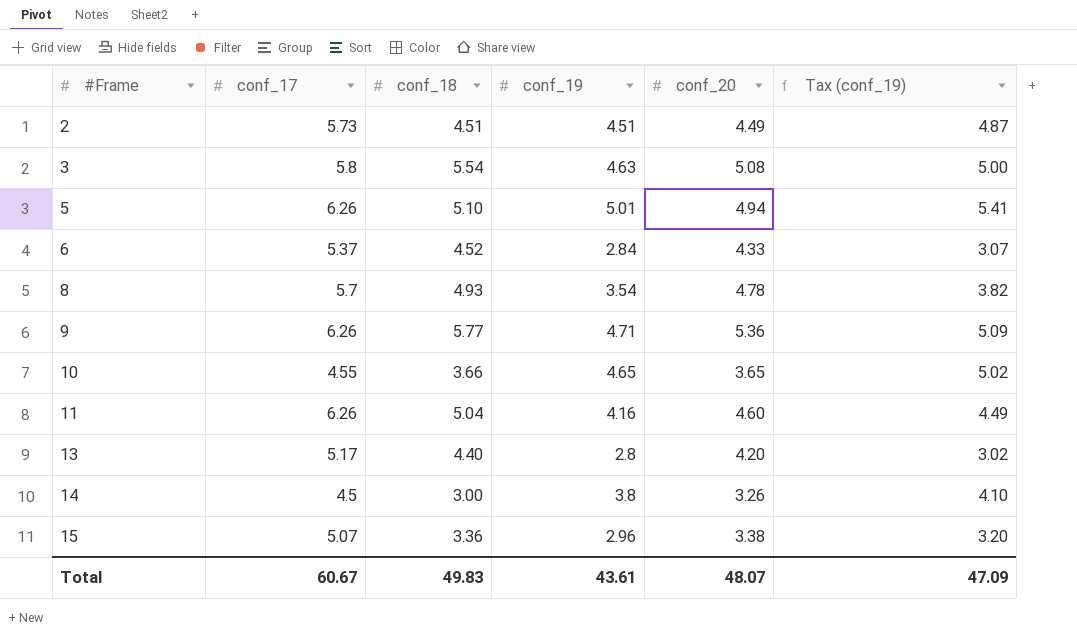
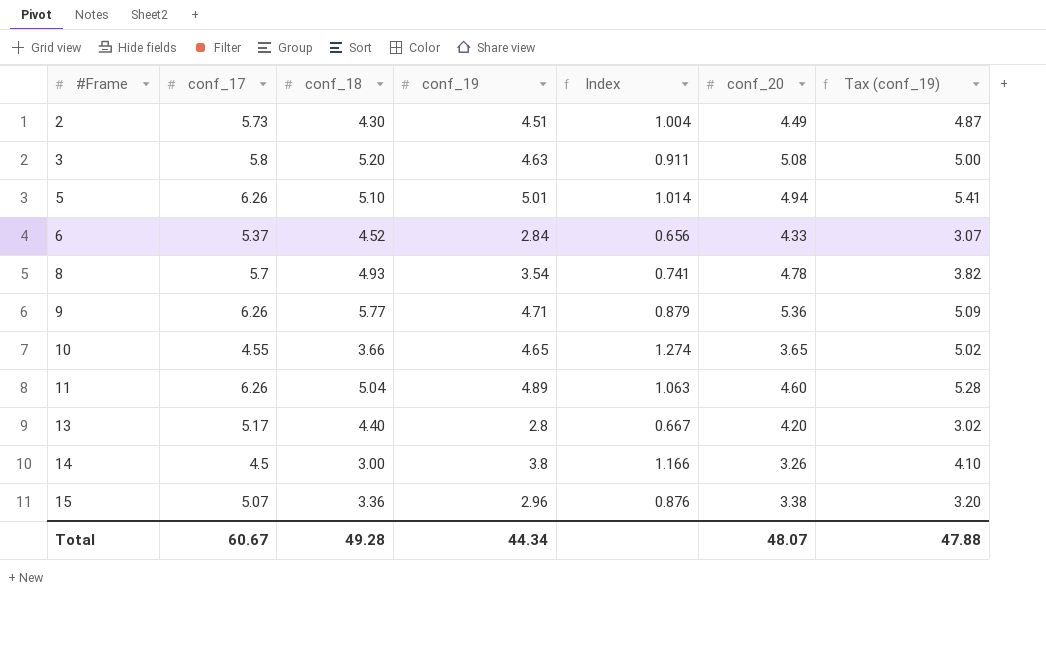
column Index | formula: none -> [conf_19] / [conf_20]
2 | conf_18: 4.51 -> 4.30
3 | conf_18: 5.54 -> 5.20
11 | conf_19: 4.16 -> 4.89
11 | Tax (conf_19): 4.49 -> 5.28
Total | conf_18: 49.83 -> 49.28
Total | conf_19: 43.61 -> 44.34
Total | Tax (conf_19): 47.09 -> 47.88

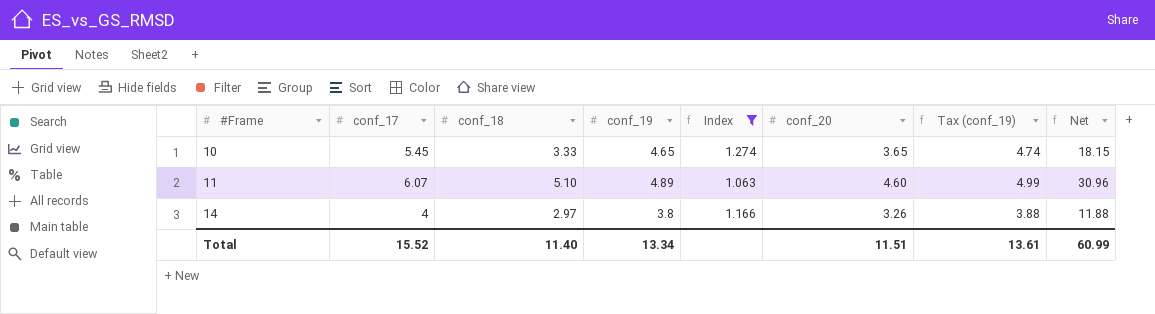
filter: none -> Index >= 1.063
column Tax (conf_19) | formula: [conf_19] * 1.08 -> [conf_19] * 1.02
column Net | formula: none -> [conf_17] * [conf_18]
10 | conf_17: 4.55 -> 5.45
10 | conf_18: 3.66 -> 3.33
11 | conf_17: 6.26 -> 6.07
11 | conf_18: 5.04 -> 5.10
14 | conf_17: 4.5 -> 4
14 | conf_18: 3.00 -> 2.97
Total | conf_17: 60.67 -> 15.52
Total | conf_18: 49.28 -> 11.40
Total | conf_19: 44.34 -> 13.34
Total | conf_20: 48.07 -> 11.51
Total | Tax (conf_19): 47.88 -> 13.61

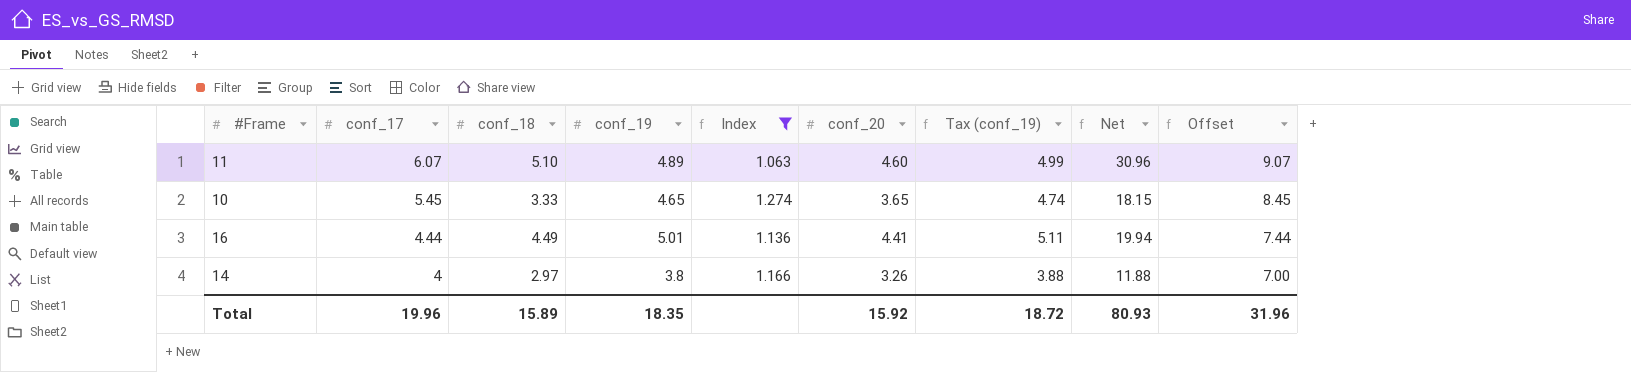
row order: #Frame ascending -> conf_17 descending
column Offset | formula: none -> [conf_17] + 3
row 16: none -> 4.44 | 4.49 | 5.01 | 1.136 | 4.41 | 5.11 | 19.94 | 7.44
Total | conf_17: 15.52 -> 19.96
Total | conf_18: 11.40 -> 15.89
Total | conf_19: 13.34 -> 18.35
Total | conf_20: 11.51 -> 15.92
Total | Tax (conf_19): 13.61 -> 18.72
Total | Net: 60.99 -> 80.93

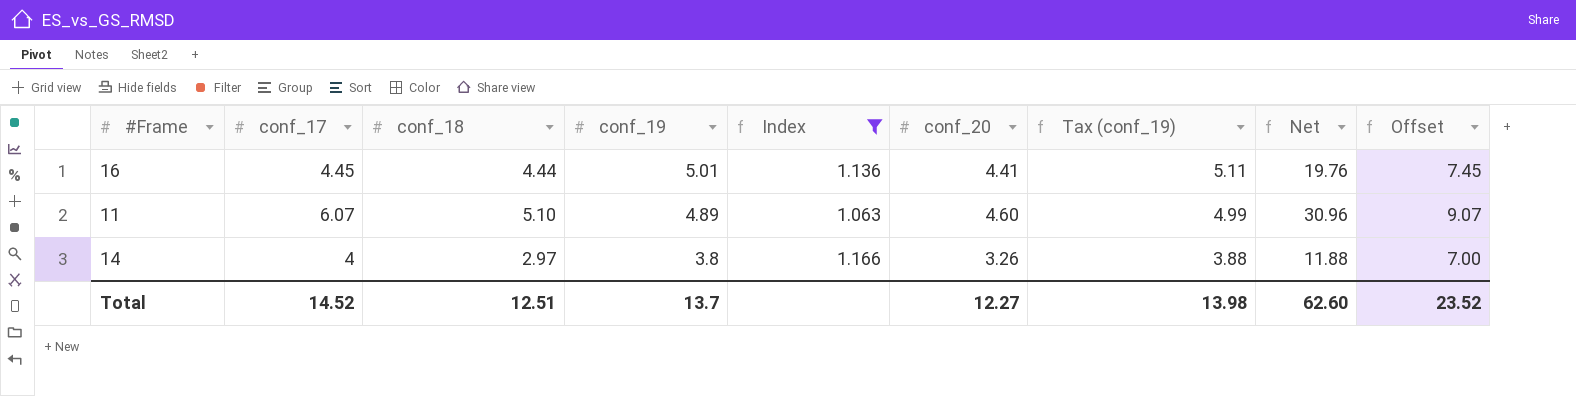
row order: conf_17 descending -> conf_19 descending
row 10: 5.45 | 3.33 | 4.65 | 1.274 | 3.65 | 4.74 | 18.15 | 8.45 -> none
16 | conf_17: 4.44 -> 4.45
16 | conf_18: 4.49 -> 4.44
16 | Net: 19.94 -> 19.76
16 | Offset: 7.44 -> 7.45
Total | conf_17: 19.96 -> 14.52
Total | conf_18: 15.89 -> 12.51
Total | conf_19: 18.35 -> 13.7
Total | conf_20: 15.92 -> 12.27
Total | Tax (conf_19): 18.72 -> 13.98
Total | Net: 80.93 -> 62.60
Total | Offset: 31.96 -> 23.52

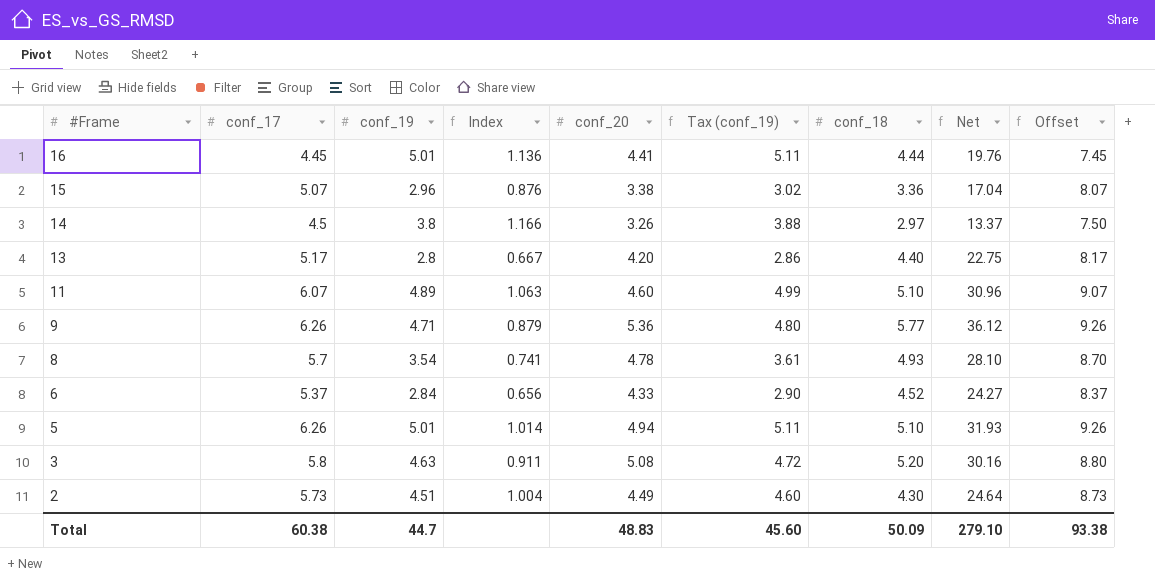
filter: Index >= 1.063 -> none
row order: conf_19 descending -> #Frame descending
column conf_18 | position: 3 -> 7
14 | conf_17: 4 -> 4.5
14 | Net: 11.88 -> 13.37
14 | Offset: 7.00 -> 7.50
Total | conf_17: 14.52 -> 60.38
Total | conf_19: 13.7 -> 44.7
Total | conf_20: 12.27 -> 48.83
Total | Tax (conf_19): 13.98 -> 45.60
Total | conf_18: 12.51 -> 50.09
Total | Net: 62.60 -> 279.10
Total | Offset: 23.52 -> 93.38

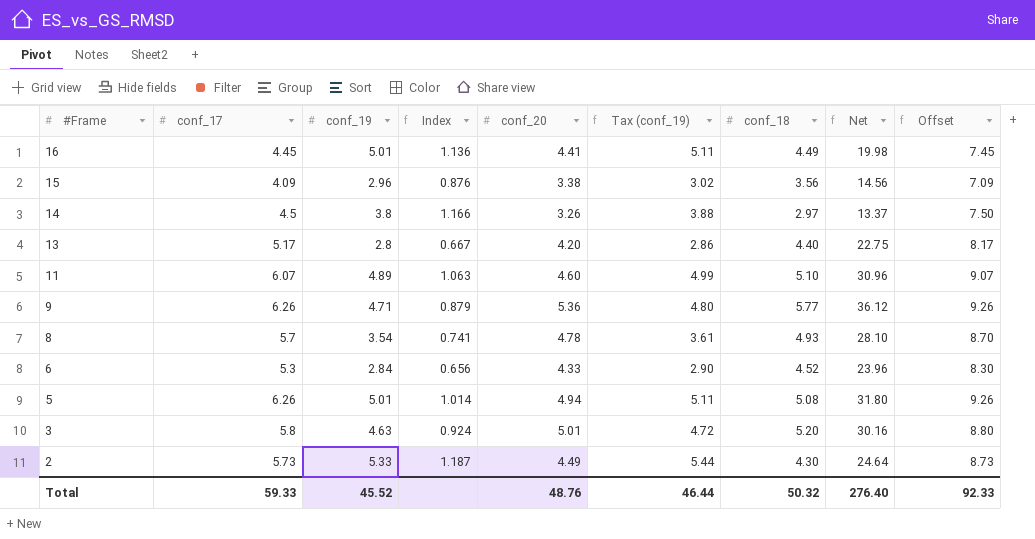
16 | conf_18: 4.44 -> 4.49
16 | Net: 19.76 -> 19.98
15 | conf_17: 5.07 -> 4.09
15 | conf_18: 3.36 -> 3.56
15 | Net: 17.04 -> 14.56
15 | Offset: 8.07 -> 7.09
6 | conf_17: 5.37 -> 5.3
6 | Net: 24.27 -> 23.96
6 | Offset: 8.37 -> 8.30
5 | conf_18: 5.10 -> 5.08
5 | Net: 31.93 -> 31.80
3 | Index: 0.911 -> 0.924
3 | conf_20: 5.08 -> 5.01
2 | conf_19: 4.51 -> 5.33
2 | Index: 1.004 -> 1.187
2 | Tax (conf_19): 4.60 -> 5.44
Total | conf_17: 60.38 -> 59.33
Total | conf_19: 44.7 -> 45.52
Total | conf_20: 48.83 -> 48.76
Total | Tax (conf_19): 45.60 -> 46.44
Total | conf_18: 50.09 -> 50.32
Total | Net: 279.10 -> 276.40
Total | Offset: 93.38 -> 92.33

